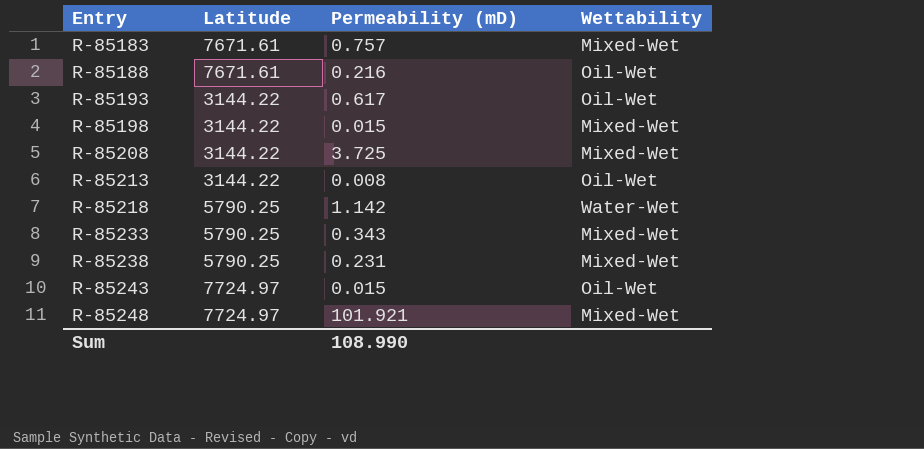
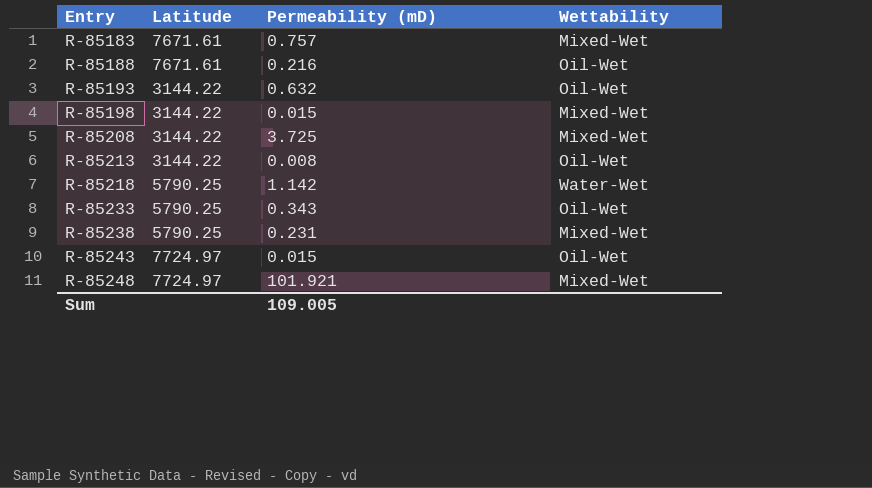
R-85193 | Permeability (mD): 0.617 -> 0.632
R-85233 | Wettability: Mixed-Wet -> Oil-Wet
Sum | Permeability (mD): 108.990 -> 109.005

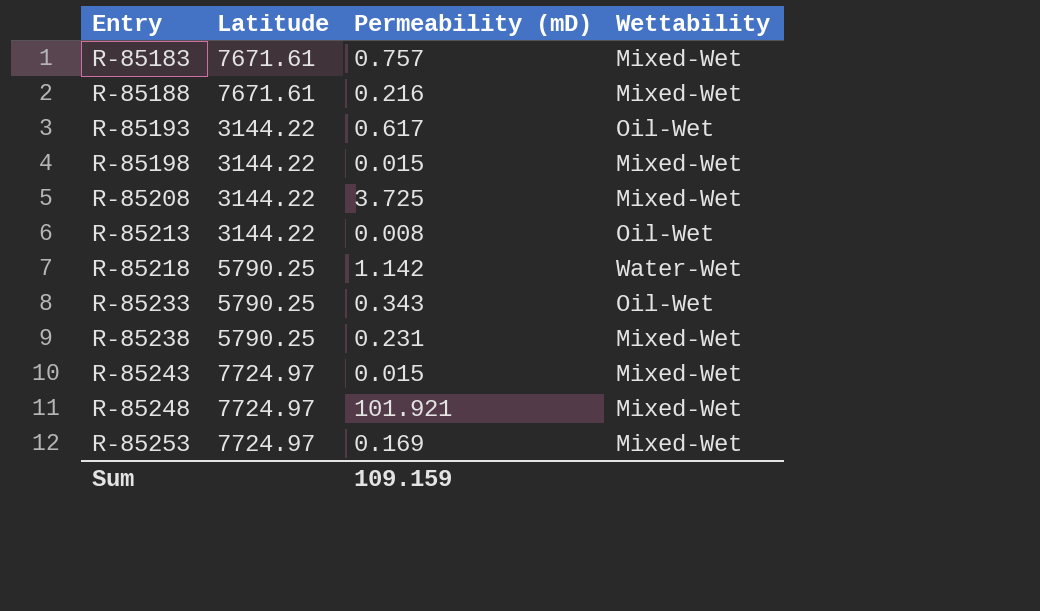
R-85188 | Wettability: Oil-Wet -> Mixed-Wet
R-85193 | Permeability (mD): 0.632 -> 0.617
R-85243 | Wettability: Oil-Wet -> Mixed-Wet
row R-85253: none -> 7724.97 | 0.169 | Mixed-Wet
Sum | Permeability (mD): 109.005 -> 109.159

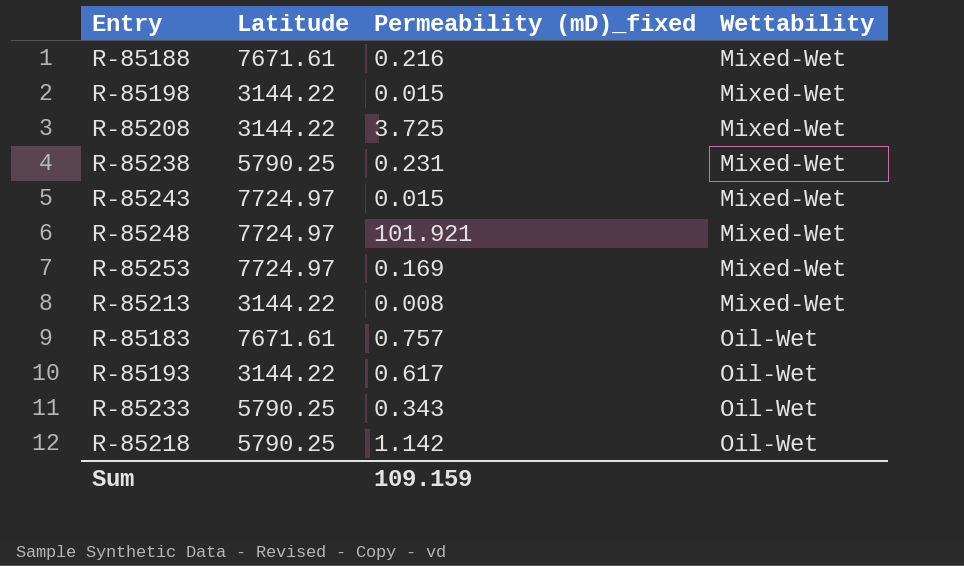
row order: Entry ascending -> Wettability ascending
column name: Permeability (mD) -> Permeability (mD)_fixed
R-85213 | Wettability: Oil-Wet -> Mixed-Wet
R-85183 | Wettability: Mixed-Wet -> Oil-Wet
R-85218 | Wettability: Water-Wet -> Oil-Wet

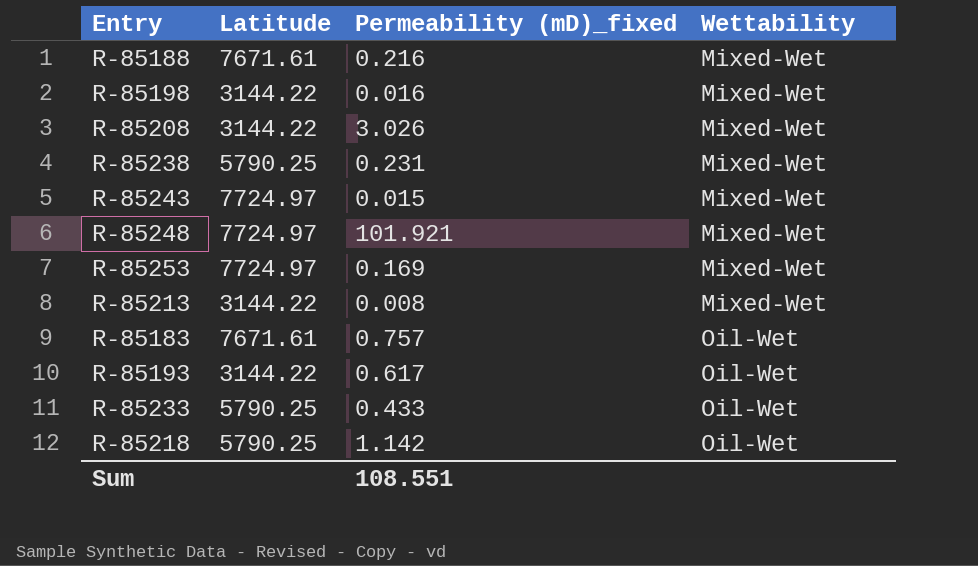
R-85198 | Permeability (mD)_fixed: 0.015 -> 0.016
R-85208 | Permeability (mD)_fixed: 3.725 -> 3.026
R-85233 | Permeability (mD)_fixed: 0.343 -> 0.433
Sum | Permeability (mD)_fixed: 109.159 -> 108.551

